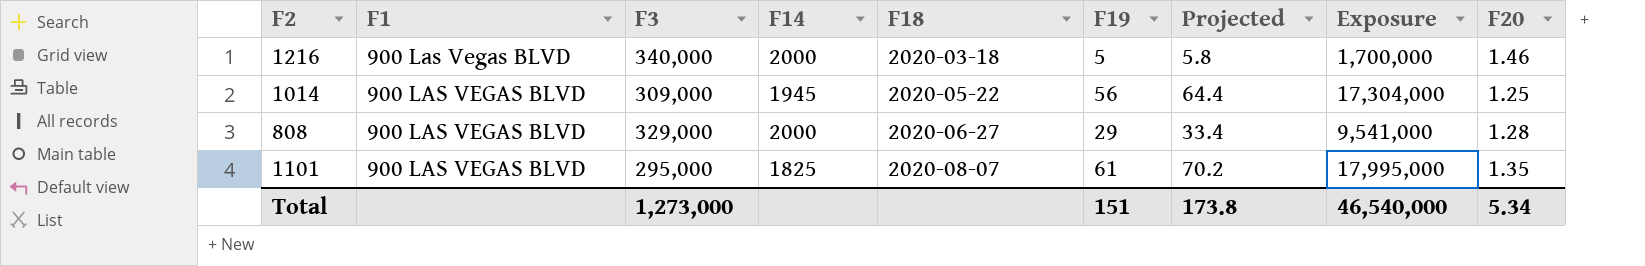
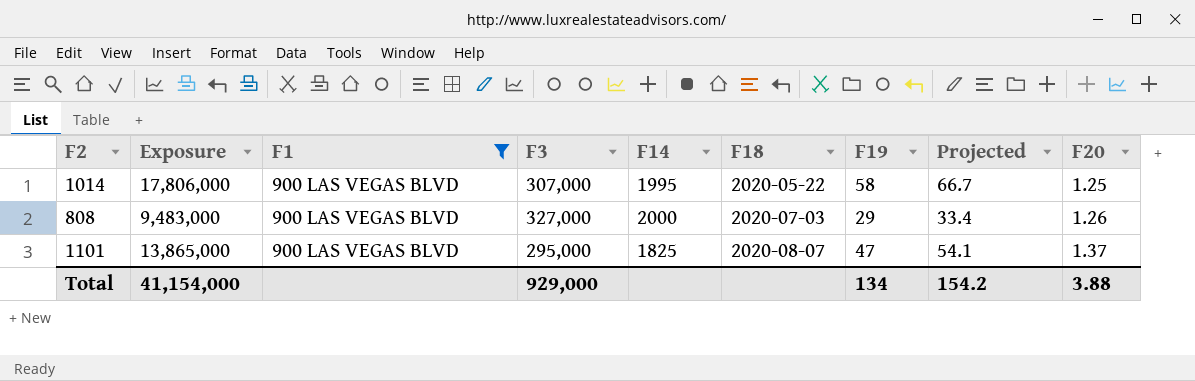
filter: none -> F1 = 900 LAS VEGAS BLVD
column Exposure | position: 8 -> 2
1014 | Exposure: 17,304,000 -> 17,806,000
1014 | F3: 309,000 -> 307,000
1014 | F14: 1945 -> 1995
1014 | F19: 56 -> 58
1014 | Projected: 64.4 -> 66.7
808 | Exposure: 9,541,000 -> 9,483,000
808 | F3: 329,000 -> 327,000
808 | F18: 2020-06-27 -> 2020-07-03
808 | F20: 1.28 -> 1.26
1101 | Exposure: 17,995,000 -> 13,865,000
1101 | F19: 61 -> 47
1101 | Projected: 70.2 -> 54.1
1101 | F20: 1.35 -> 1.37
Total | Exposure: 46,540,000 -> 41,154,000
Total | F3: 1,273,000 -> 929,000
Total | F19: 151 -> 134
Total | Projected: 173.8 -> 154.2
Total | F20: 5.34 -> 3.88

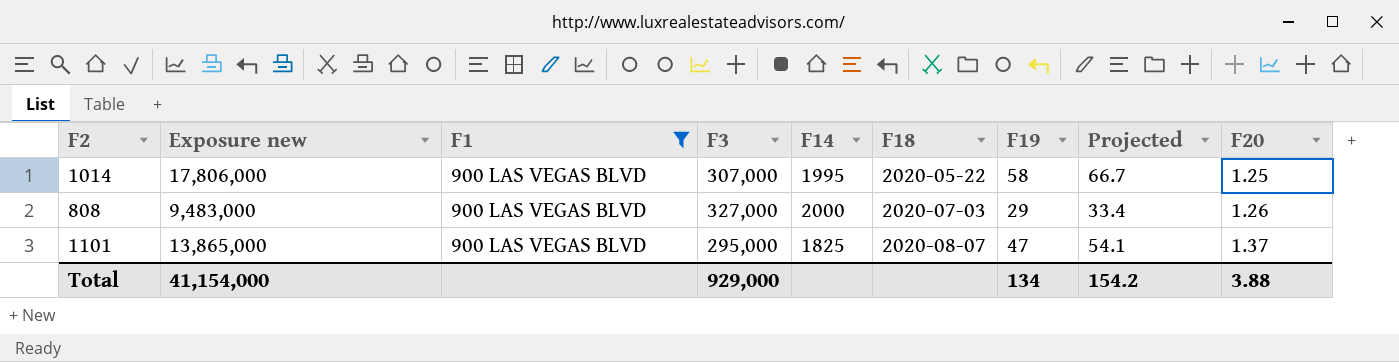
column name: Exposure -> Exposure new

